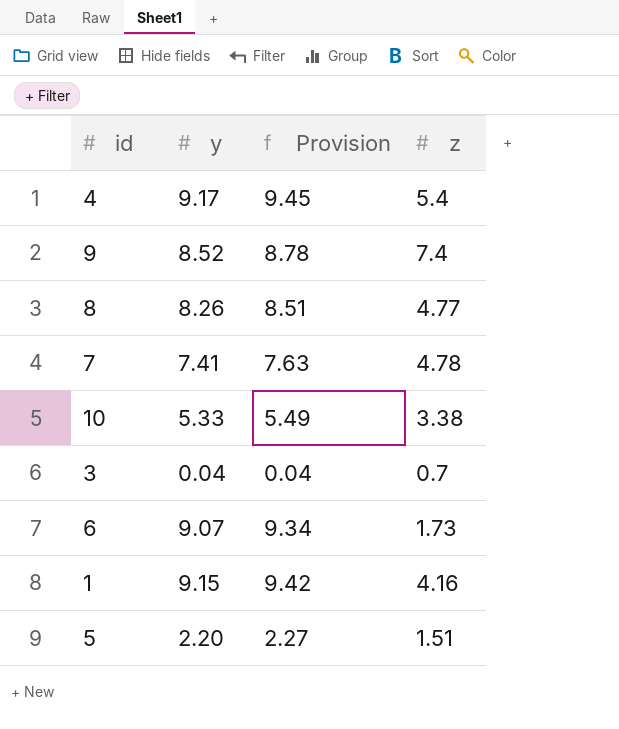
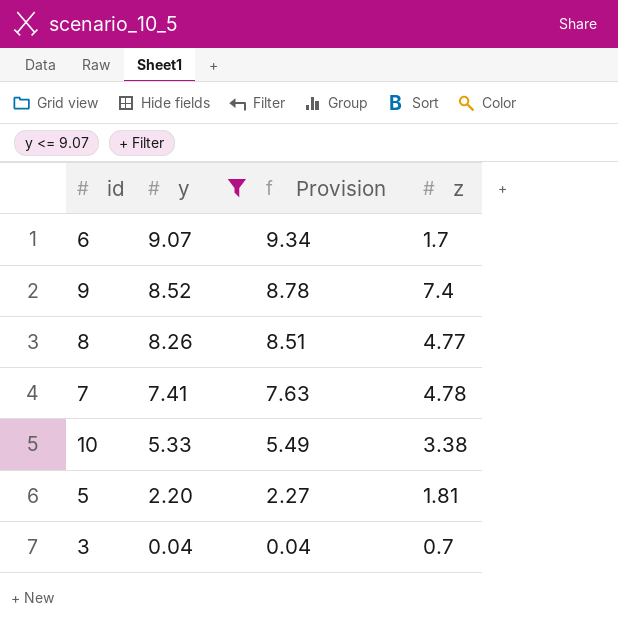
filter: none -> y <= 9.07
row order: none -> y descending
6 | z: 1.73 -> 1.7
5 | z: 1.51 -> 1.81

